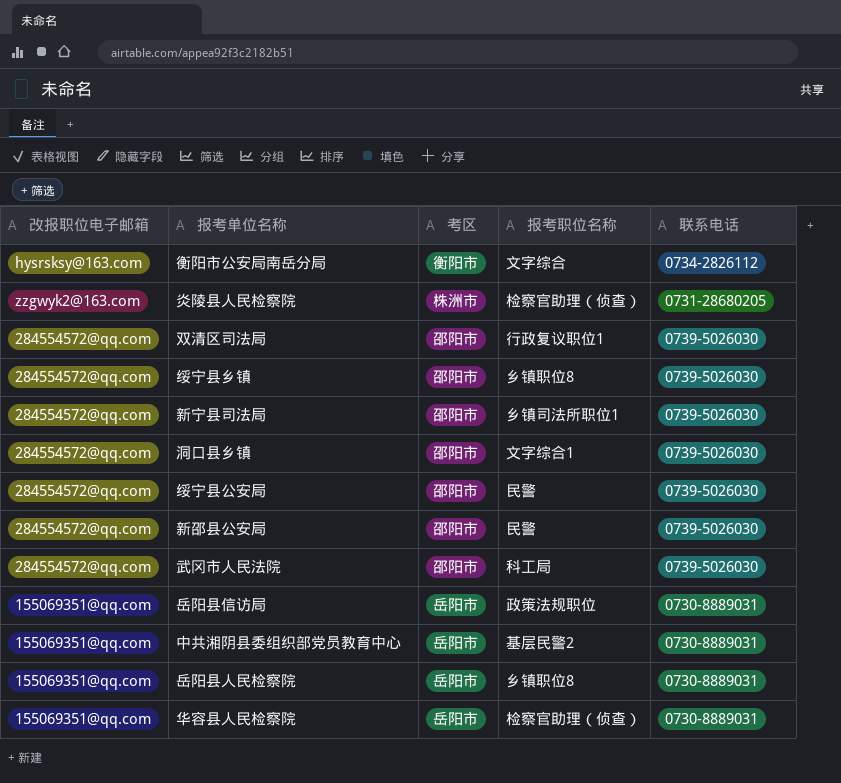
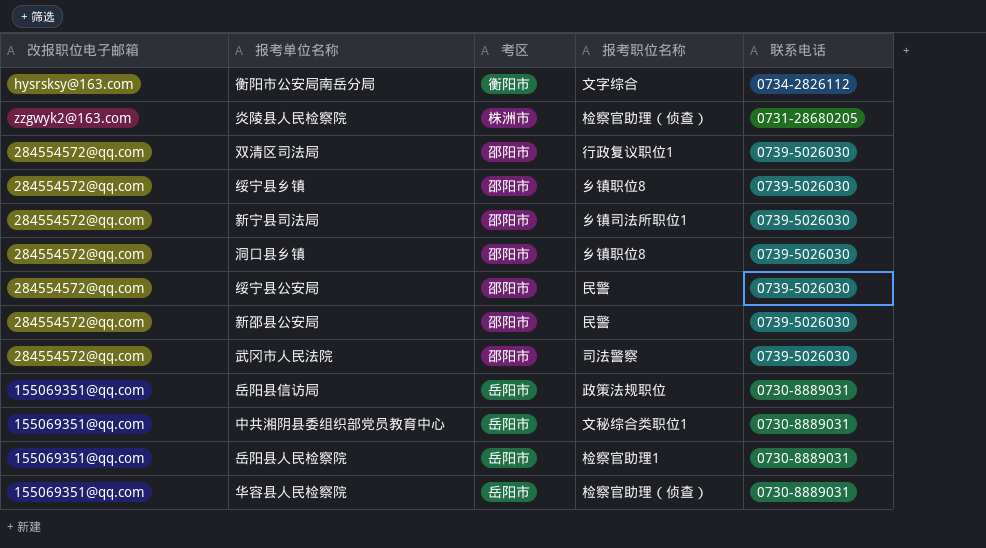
洞口县乡镇 | 报考职位名称: 文字综合1 -> 乡镇职位8
武冈市人民法院 | 报考职位名称: 科工局 -> 司法警察
中共湘阴县委组织部党员教育中心 | 报考职位名称: 基层民警2 -> 文秘综合类职位1
岳阳县人民检察院 | 报考职位名称: 乡镇职位8 -> 检察官助理1

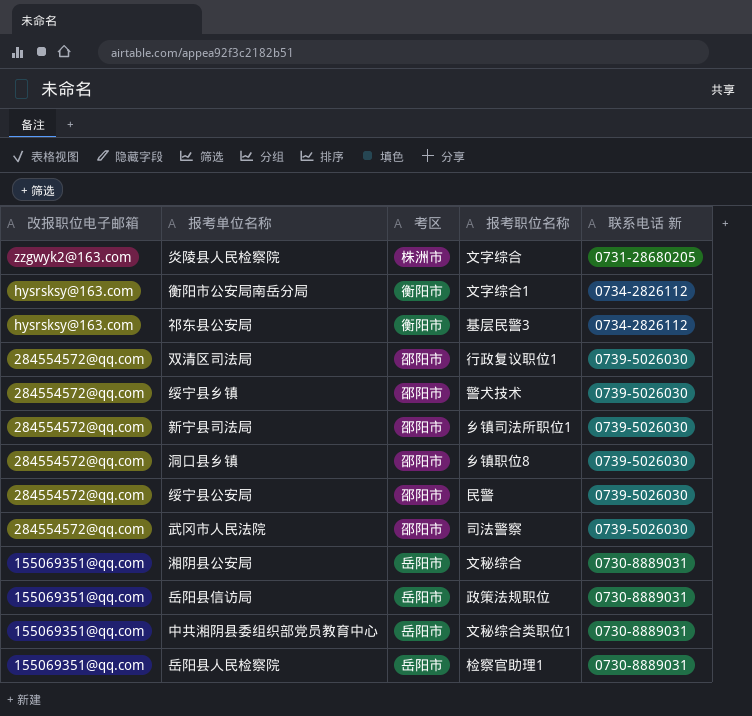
row order: none -> 改报职位电子邮箱 descending
column name: 联系电话 -> 联系电话 新
row 新邵县公安局: 284554572@qq.com | 邵阳市 | 民警 | 0739-5026030 -> none
row 华容县人民检察院: 155069351@qq.com | 岳阳市 | 检察官助理（侦查） | 0730-8889031 -> none
炎陵县人民检察院 | 报考职位名称: 检察官助理（侦查） -> 文字综合
衡阳市公安局南岳分局 | 报考职位名称: 文字综合 -> 文字综合1
row 祁东县公安局: none -> hysrsksy@163.com | 衡阳市 | 基层民警3 | 0734-2826112
绥宁县乡镇 | 报考职位名称: 乡镇职位8 -> 警犬技术
row 湘阴县公安局: none -> 155069351@qq.com | 岳阳市 | 文秘综合 | 0730-8889031

